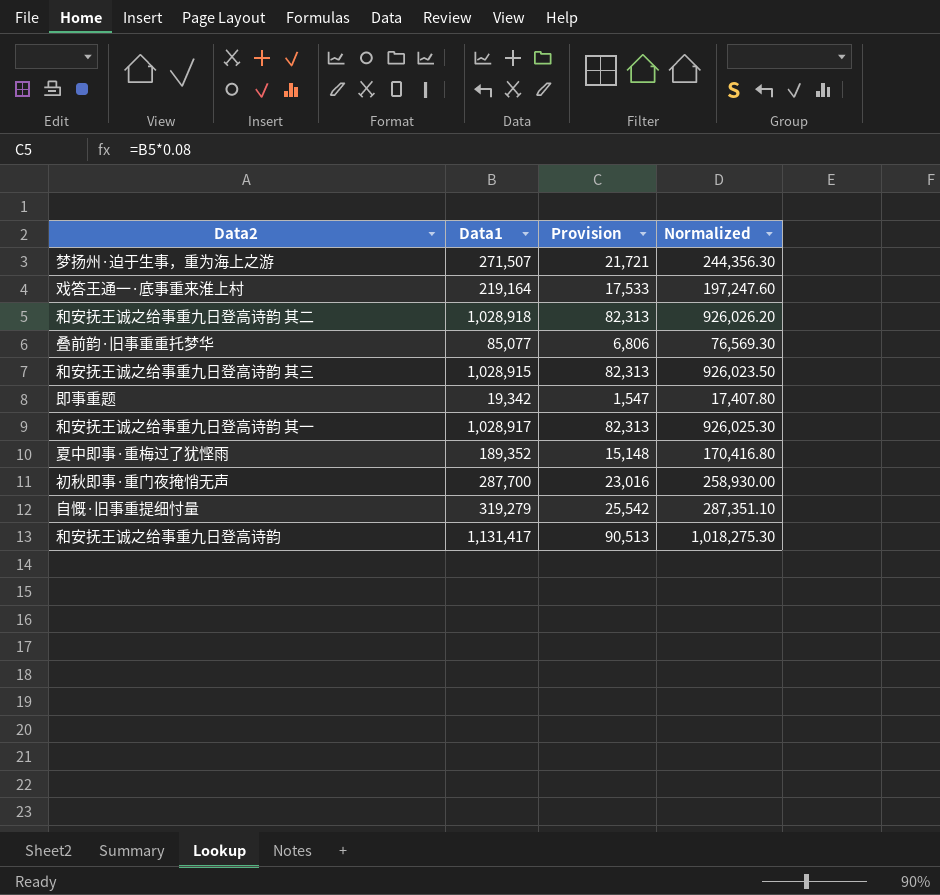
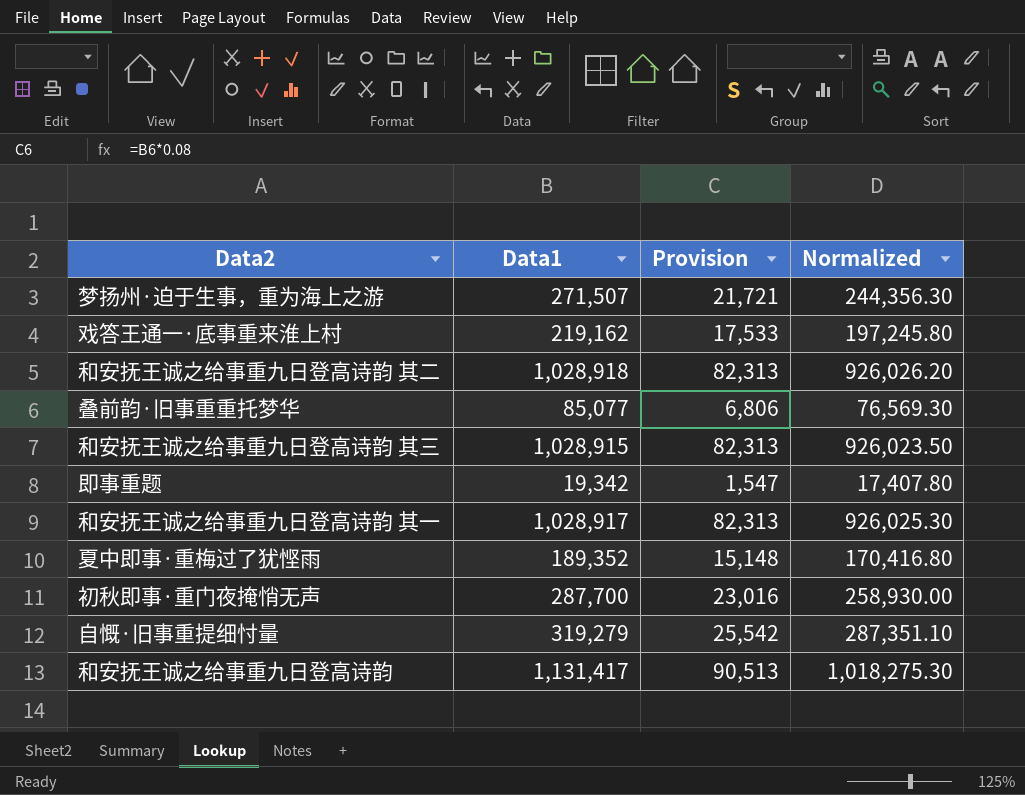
戏答王通一·底事重来淮上村 | Data1: 219,164 -> 219,162
戏答王通一·底事重来淮上村 | Normalized: 197,247.60 -> 197,245.80

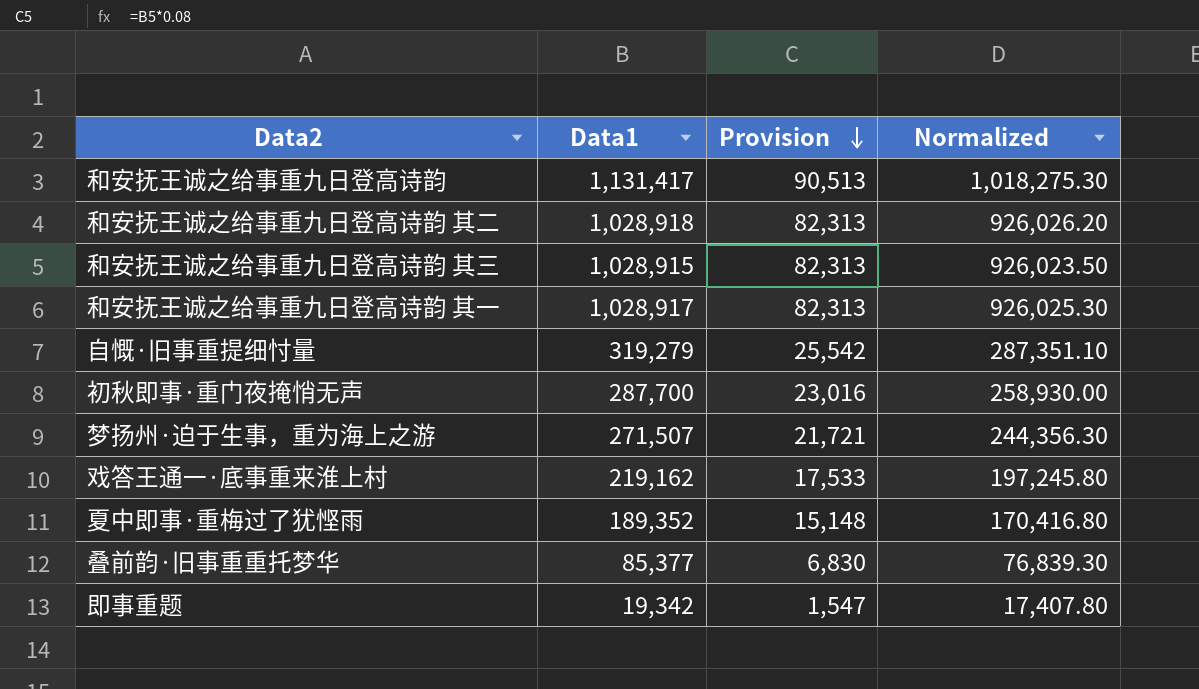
row order: none -> Provision descending
叠前韵·旧事重重托梦华 | Data1: 85,077 -> 85,377
叠前韵·旧事重重托梦华 | Provision: 6,806 -> 6,830
叠前韵·旧事重重托梦华 | Normalized: 76,569.30 -> 76,839.30

